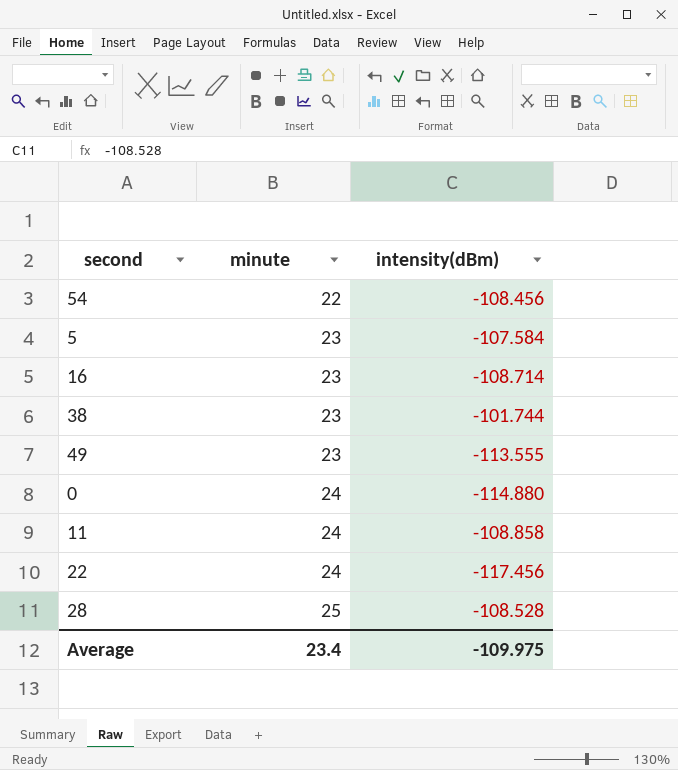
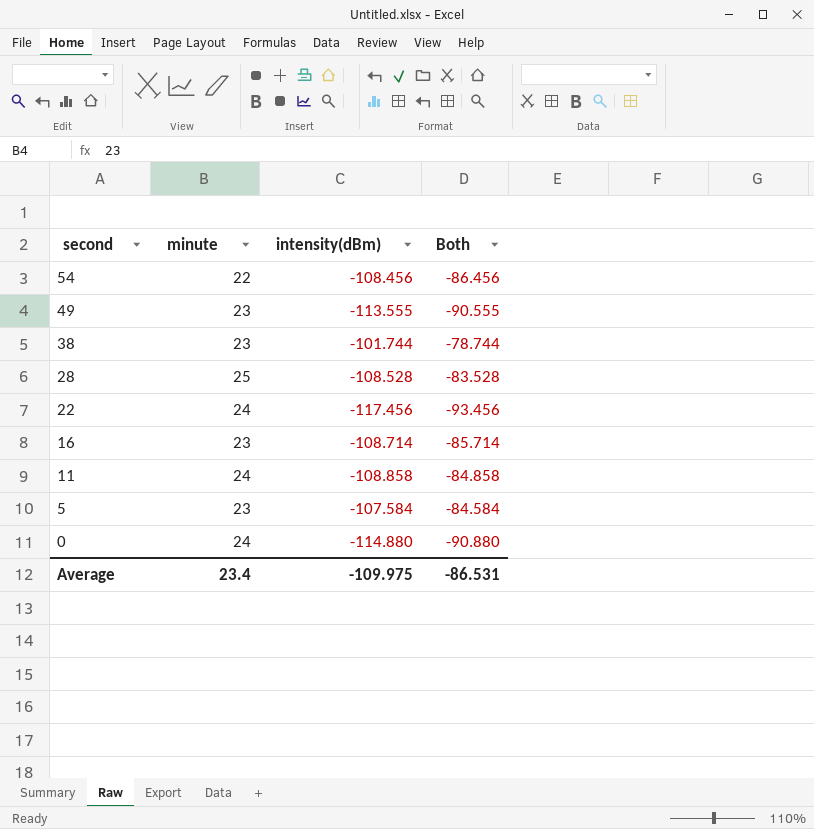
row order: minute ascending -> second descending
column Both | formula: none -> [minute] + [intensity(dBm)]

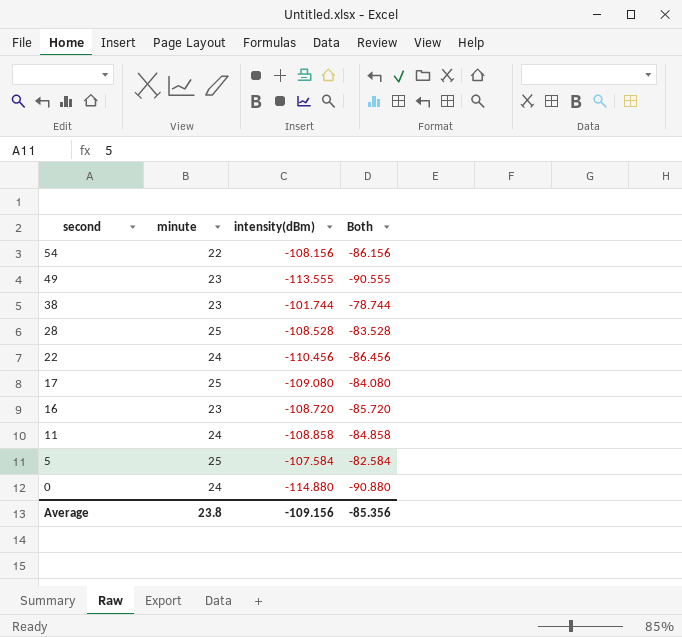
54 | intensity(dBm): -108.456 -> -108.156
54 | Both: -86.456 -> -86.156
22 | intensity(dBm): -117.456 -> -110.456
22 | Both: -93.456 -> -86.456
row 17: none -> 25 | -109.080 | -84.080
16 | intensity(dBm): -108.714 -> -108.720
16 | Both: -85.714 -> -85.720
5 | minute: 23 -> 25
5 | Both: -84.584 -> -82.584
Average | minute: 23.4 -> 23.8
Average | intensity(dBm): -109.975 -> -109.156
Average | Both: -86.531 -> -85.356

